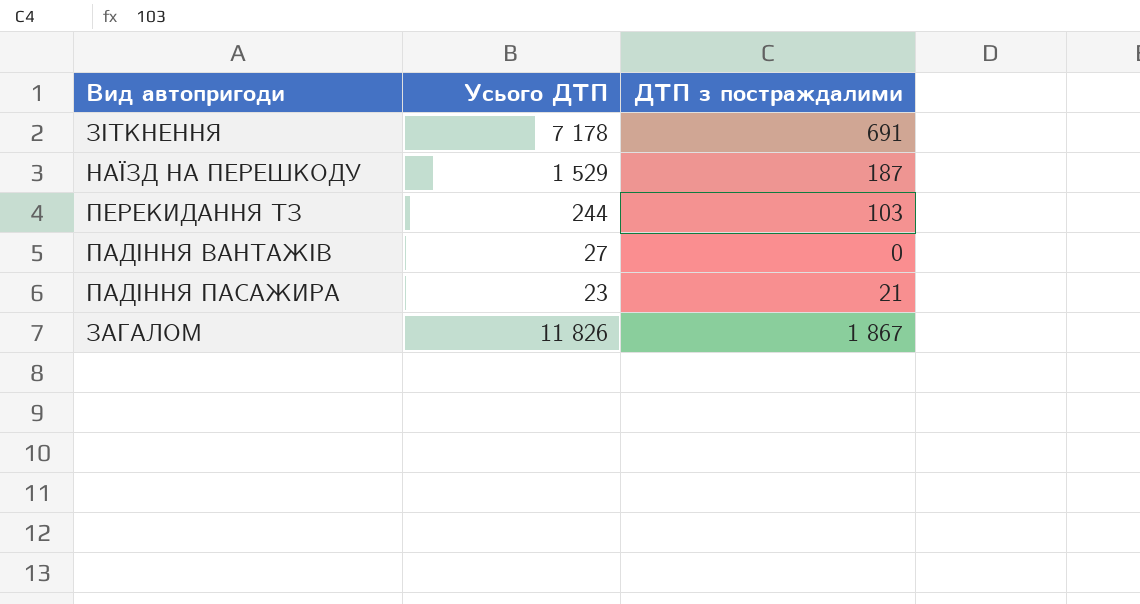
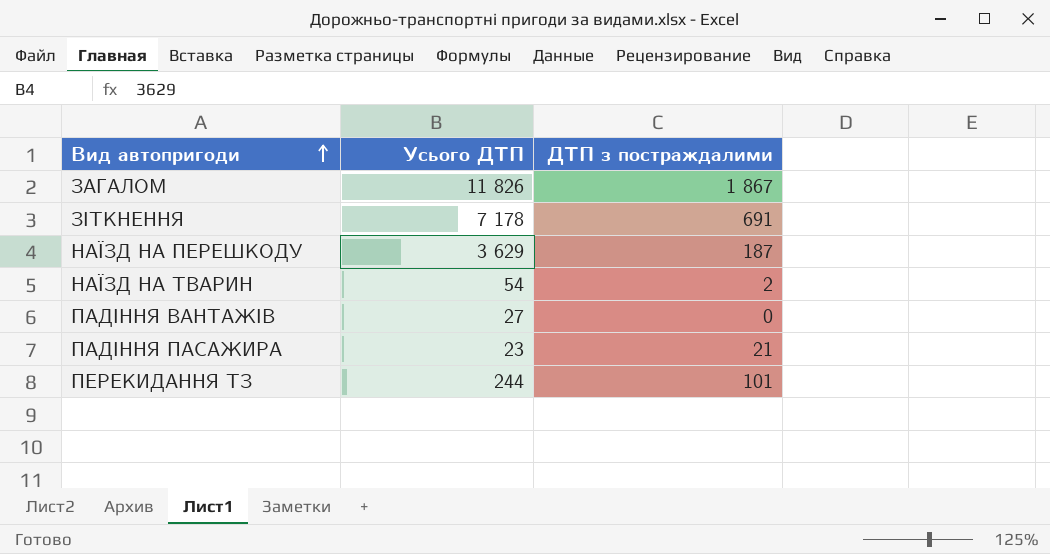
row order: none -> Вид автопригоди ascending
НАЇЗД НА ПЕРЕШКОДУ | Усього ДТП: 1 529 -> 3 629
row НАЇЗД НА ТВАРИН: none -> 54 | 2
ПЕРЕКИДАННЯ ТЗ | ДТП з постраждалими: 103 -> 101

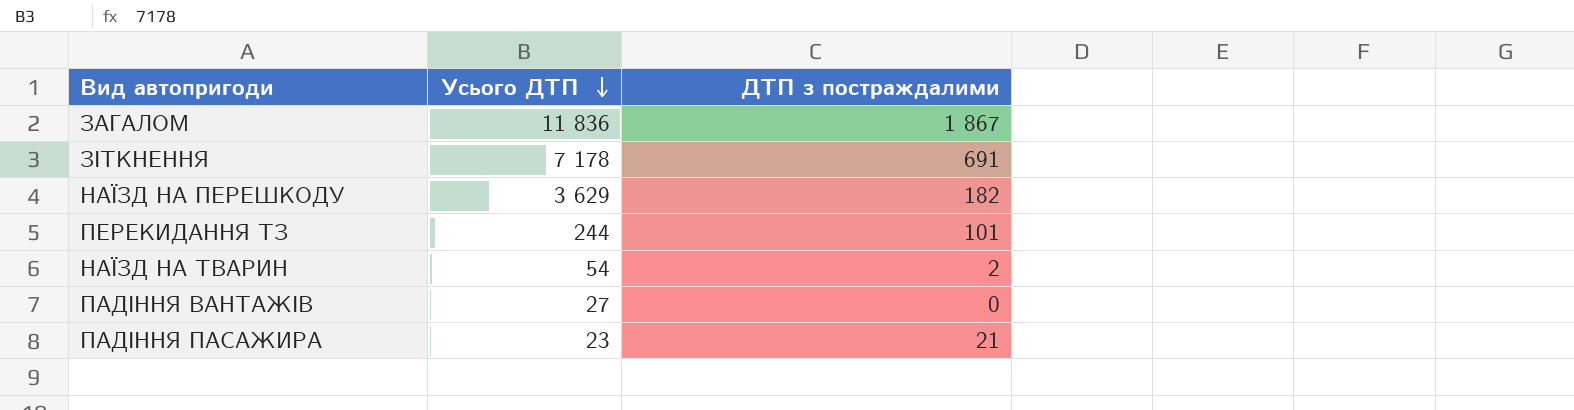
row order: Вид автопригоди ascending -> Усього ДТП descending
ЗАГАЛОМ | Усього ДТП: 11 826 -> 11 836
НАЇЗД НА ПЕРЕШКОДУ | ДТП з постраждалими: 187 -> 182

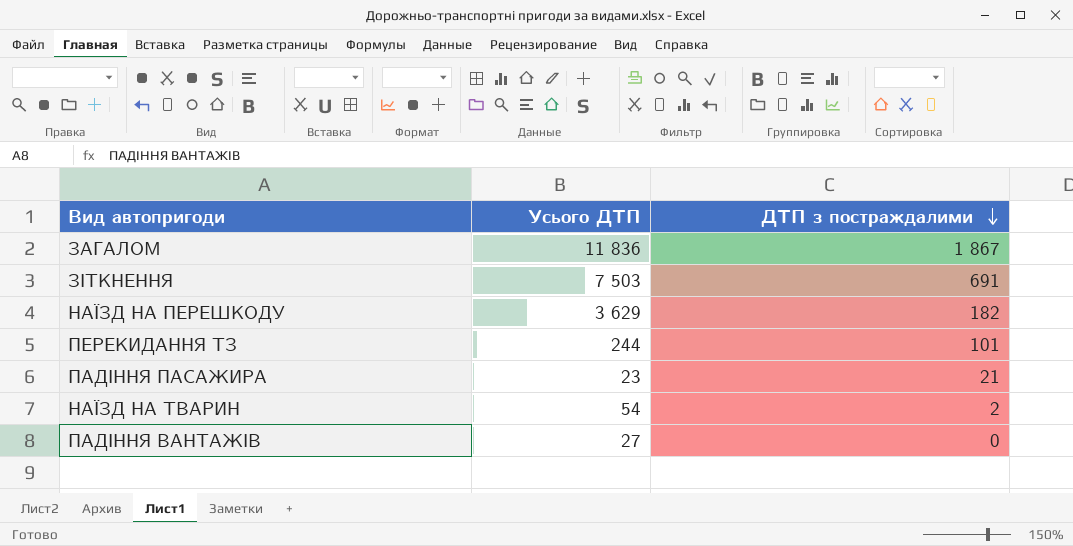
row order: Усього ДТП descending -> ДТП з постраждалими descending
ЗІТКНЕННЯ | Усього ДТП: 7 178 -> 7 503

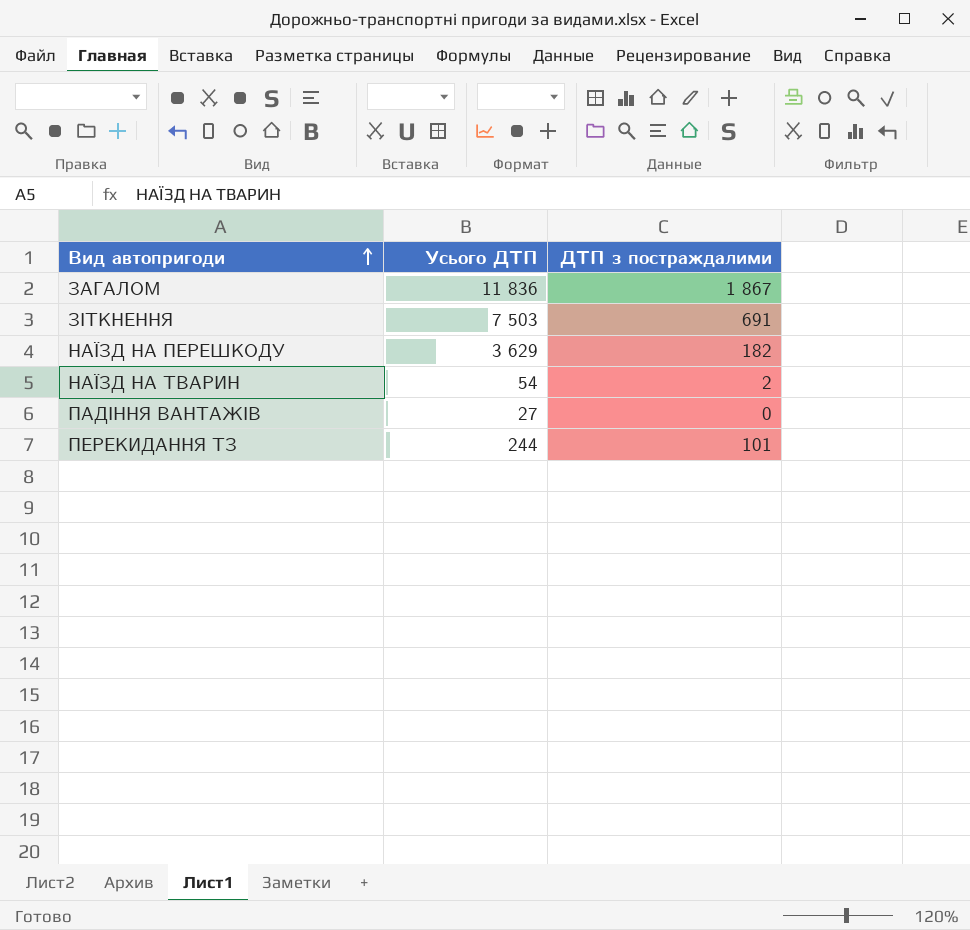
row order: ДТП з постраждалими descending -> Вид автопригоди ascending
row ПАДІННЯ ПАСАЖИРА: 23 | 21 -> none

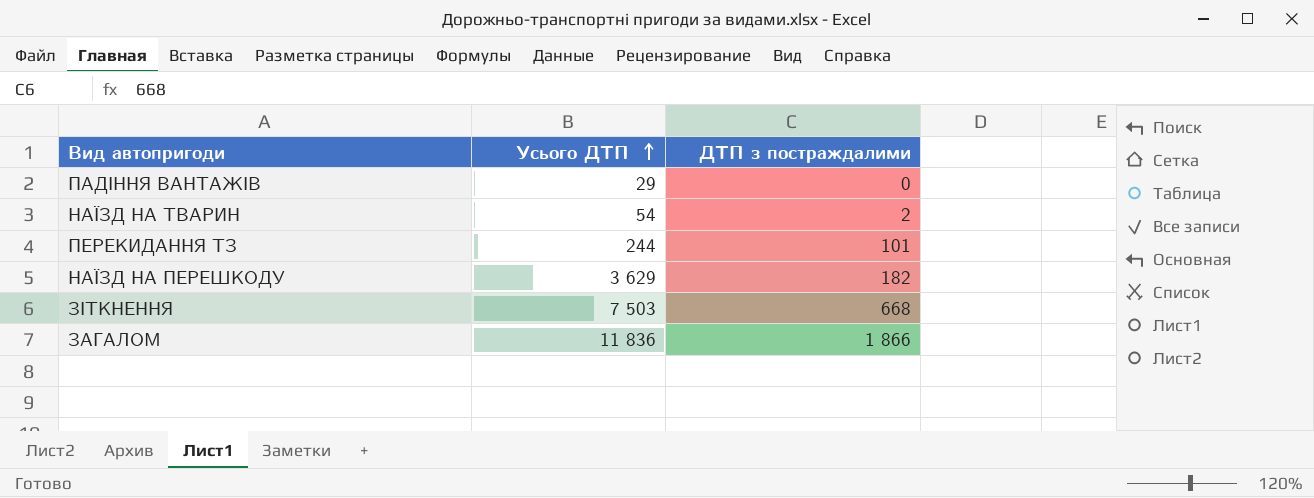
row order: Вид автопригоди ascending -> Усього ДТП ascending
ПАДІННЯ ВАНТАЖІВ | Усього ДТП: 27 -> 29
ЗІТКНЕННЯ | ДТП з постраждалими: 691 -> 668
ЗАГАЛОМ | ДТП з постраждалими: 1 867 -> 1 866

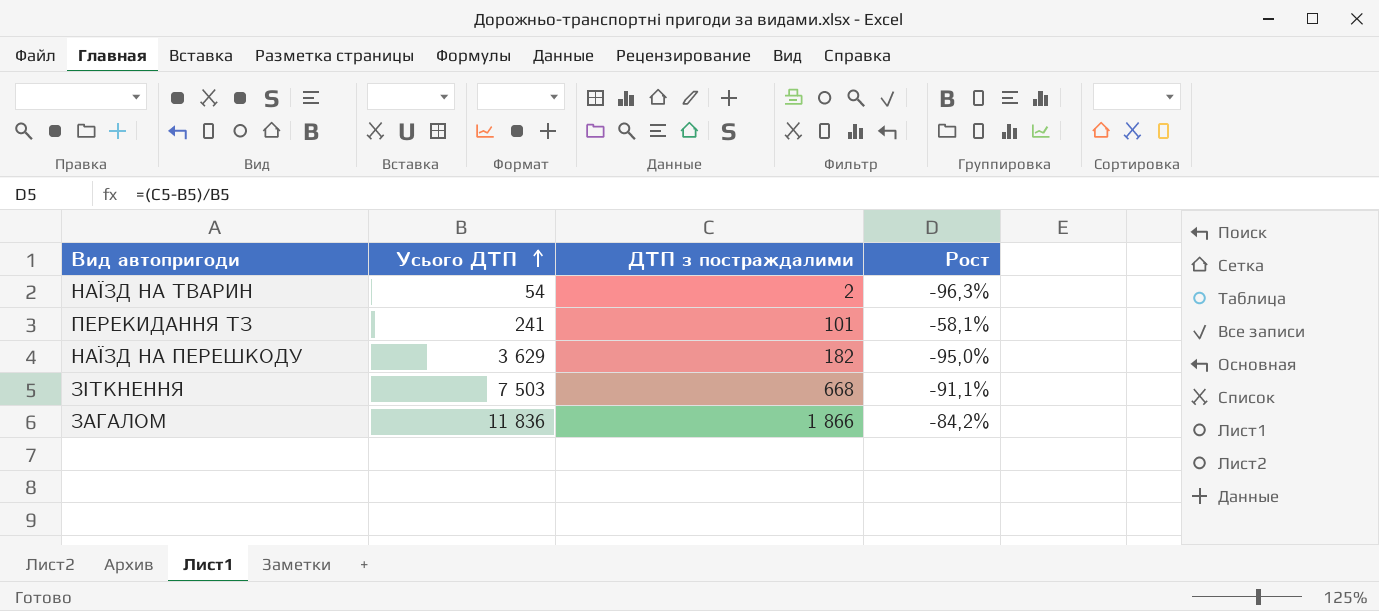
column Рост | formula: none -> ([ДТП з постраждалими] - [Усього ДТП]) / [Усього ДТП]
row ПАДІННЯ ВАНТАЖІВ: 29 | 0 -> none
ПЕРЕКИДАННЯ ТЗ | Усього ДТП: 244 -> 241

